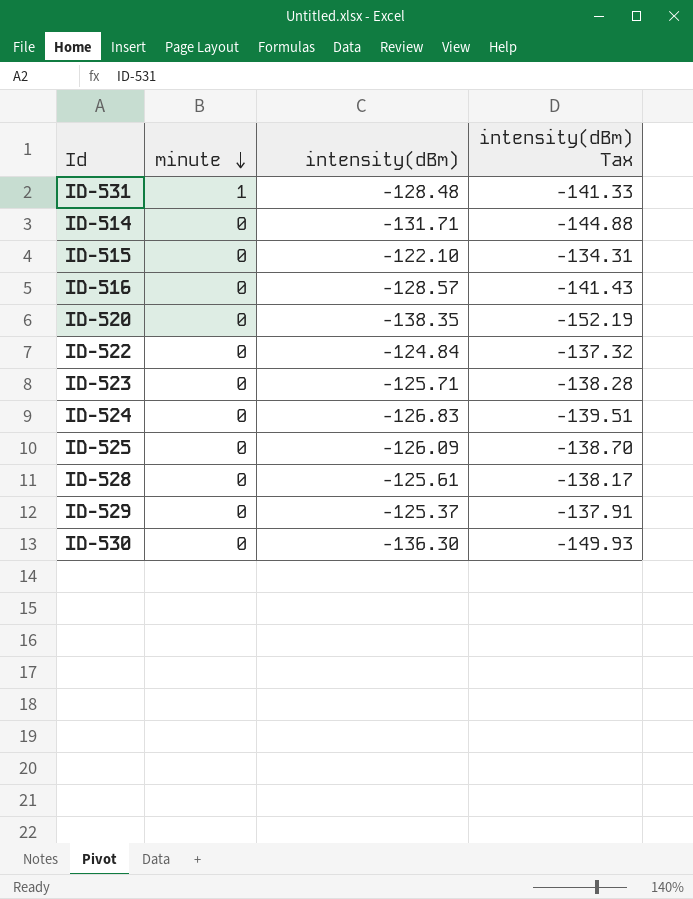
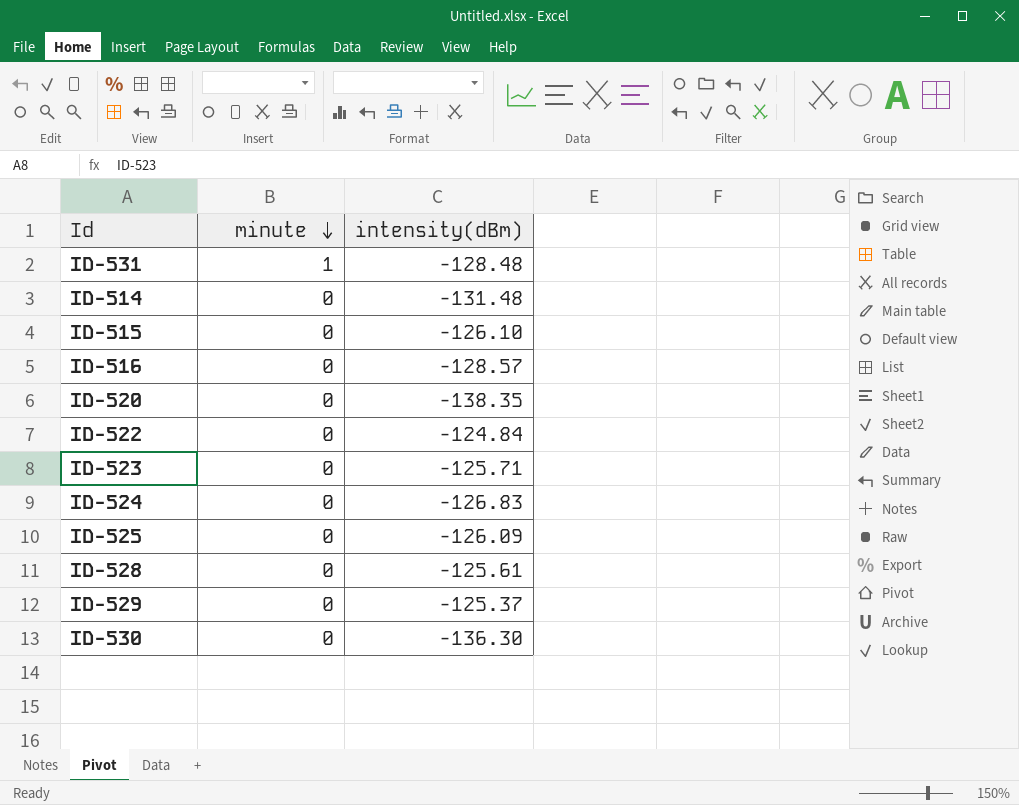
column intensity(dBm) Tax | formula: [intensity(dBm)] * 1.1 -> none
ID-514 | intensity(dBm): -131.71 -> -131.48
ID-515 | intensity(dBm): -122.10 -> -126.10

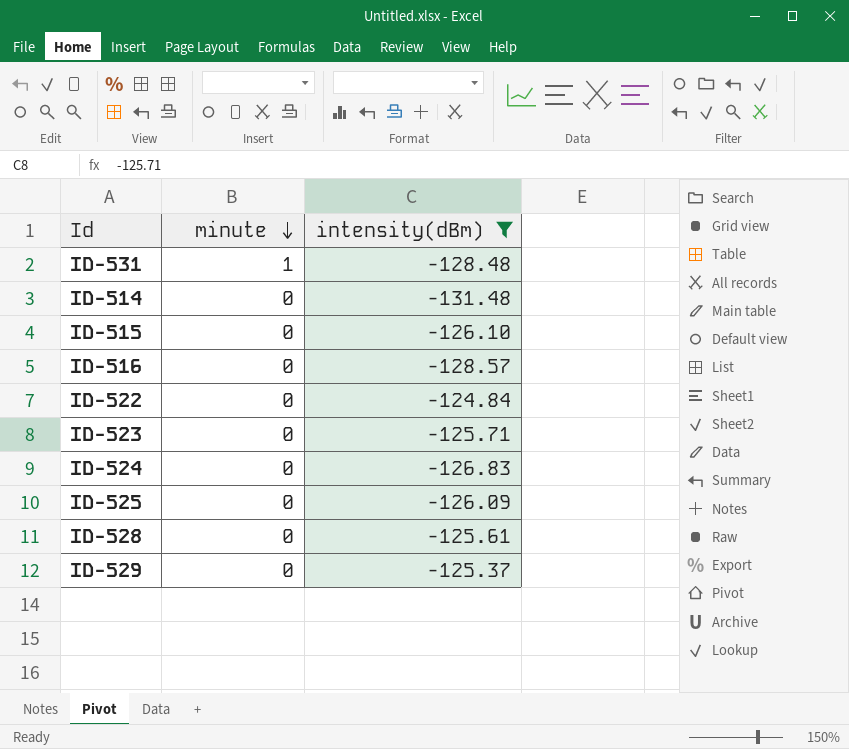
filter: none -> intensity(dBm) >= -131.48

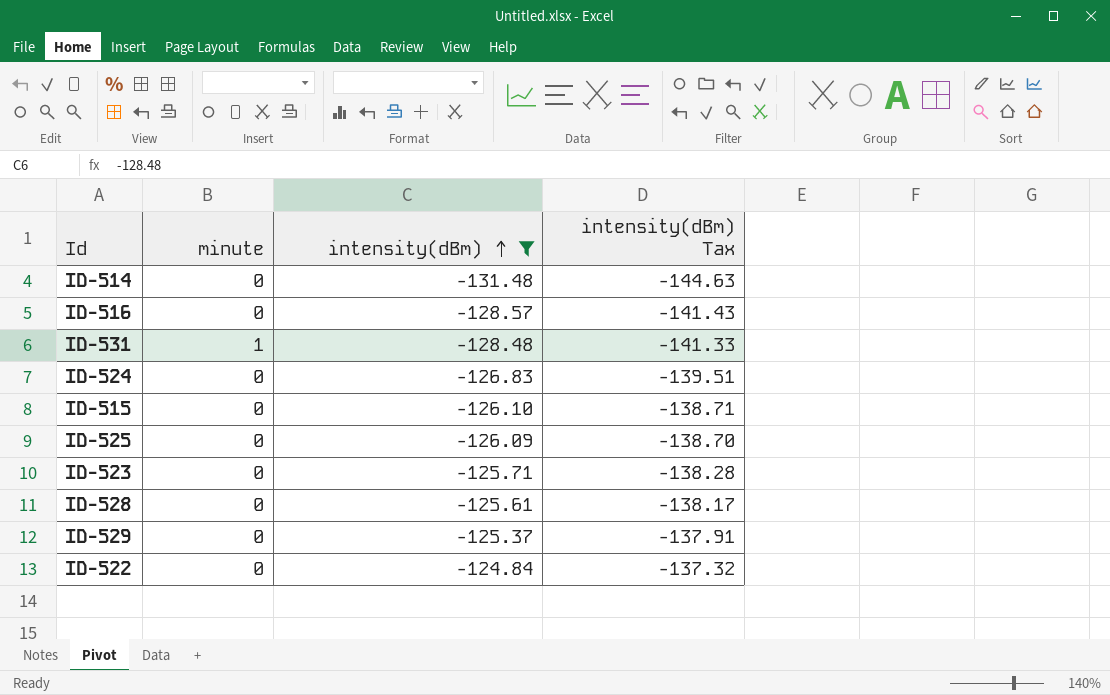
row order: minute descending -> intensity(dBm) ascending
column intensity(dBm) Tax | formula: none -> [intensity(dBm)] * 1.1

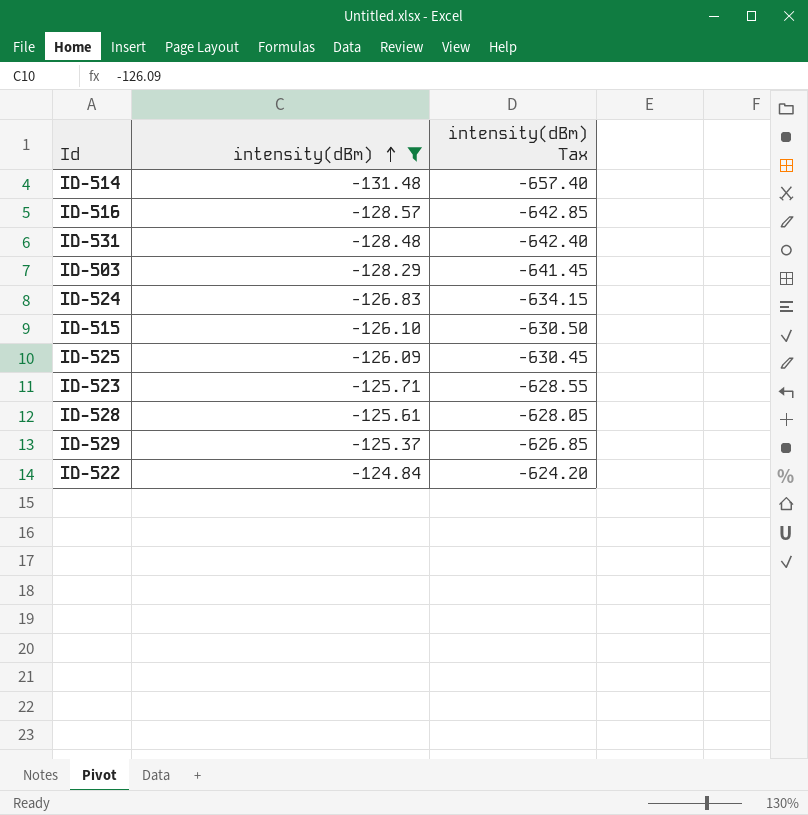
column minute | position: 2 -> none
column intensity(dBm) Tax | formula: [intensity(dBm)] * 1.1 -> [intensity(dBm)] * 5
row ID-503: none -> -128.29 | -641.45

